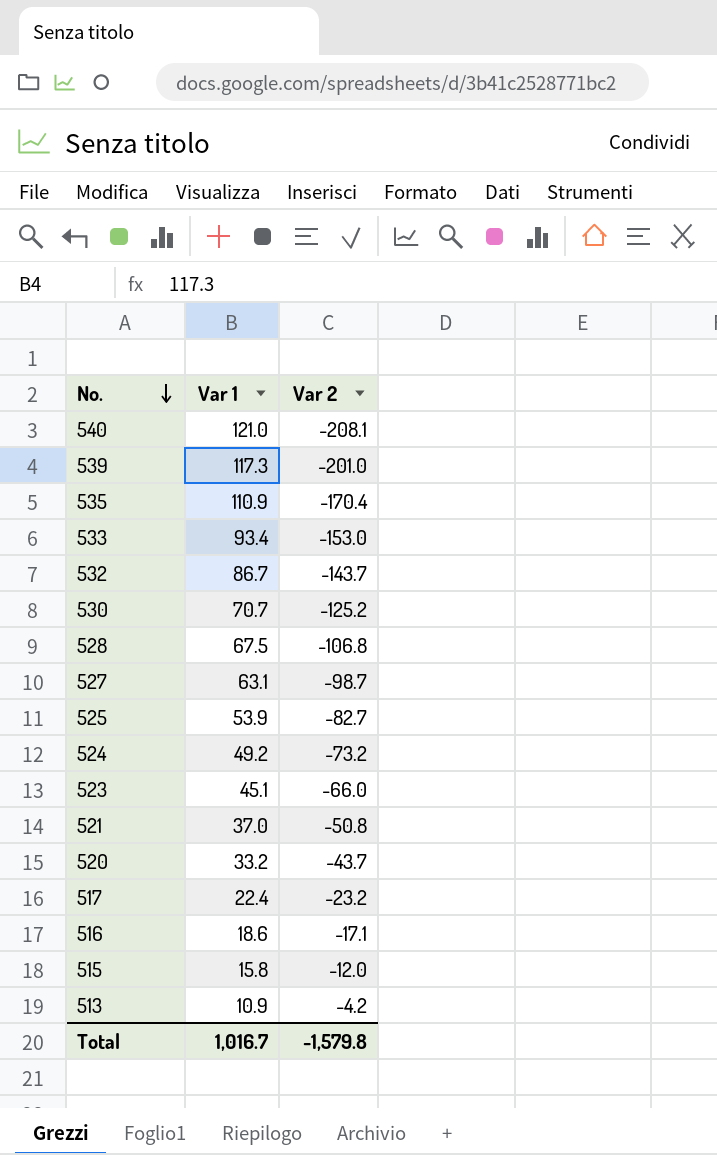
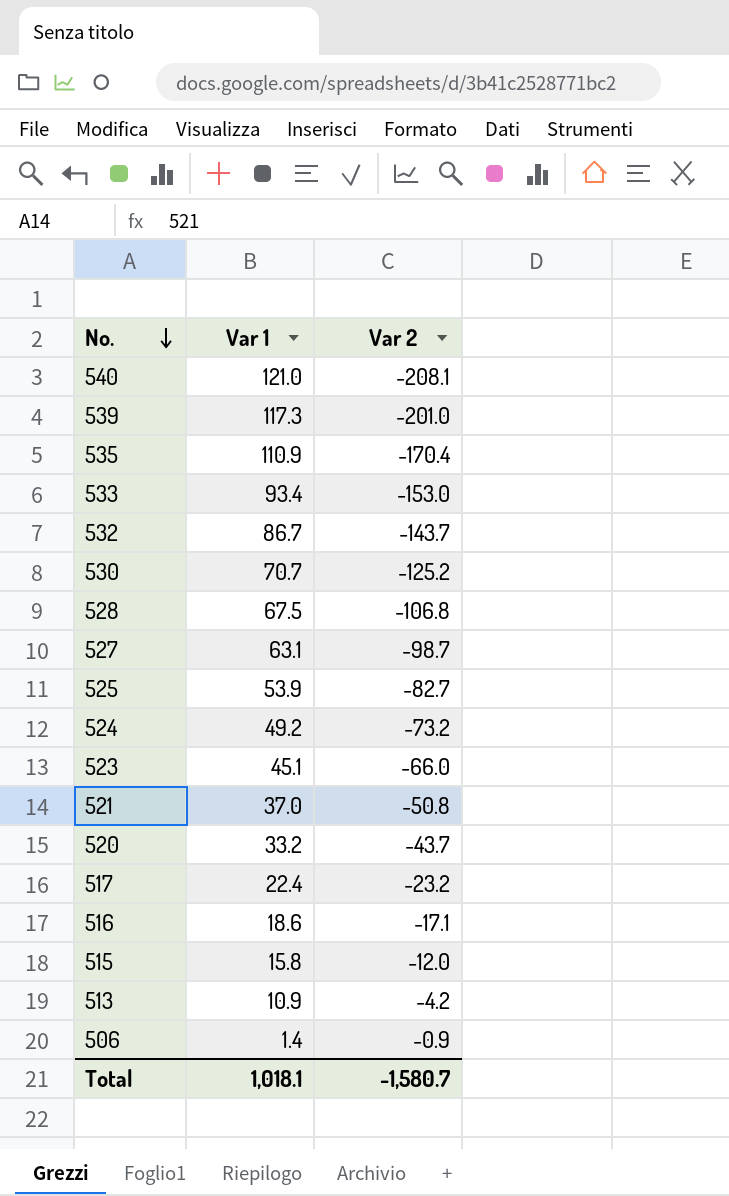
row 506: none -> 1.4 | -0.9
Total | Var 1: 1,016.7 -> 1,018.1
Total | Var 2: -1,579.8 -> -1,580.7

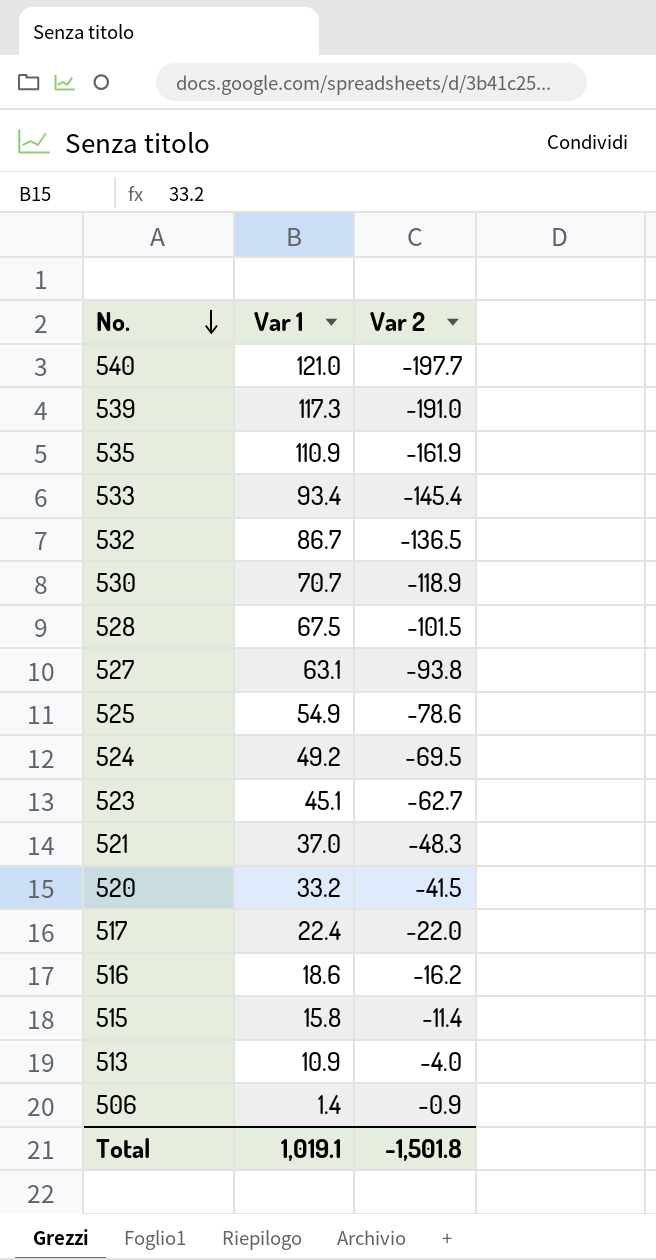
540 | Var 2: -208.1 -> -197.7
539 | Var 2: -201.0 -> -191.0
535 | Var 2: -170.4 -> -161.9
533 | Var 2: -153.0 -> -145.4
532 | Var 2: -143.7 -> -136.5
530 | Var 2: -125.2 -> -118.9
528 | Var 2: -106.8 -> -101.5
527 | Var 2: -98.7 -> -93.8
525 | Var 1: 53.9 -> 54.9
525 | Var 2: -82.7 -> -78.6
524 | Var 2: -73.2 -> -69.5
523 | Var 2: -66.0 -> -62.7
521 | Var 2: -50.8 -> -48.3
520 | Var 2: -43.7 -> -41.5
517 | Var 2: -23.2 -> -22.0
516 | Var 2: -17.1 -> -16.2
515 | Var 2: -12.0 -> -11.4
513 | Var 2: -4.2 -> -4.0
Total | Var 1: 1,018.1 -> 1,019.1
Total | Var 2: -1,580.7 -> -1,501.8

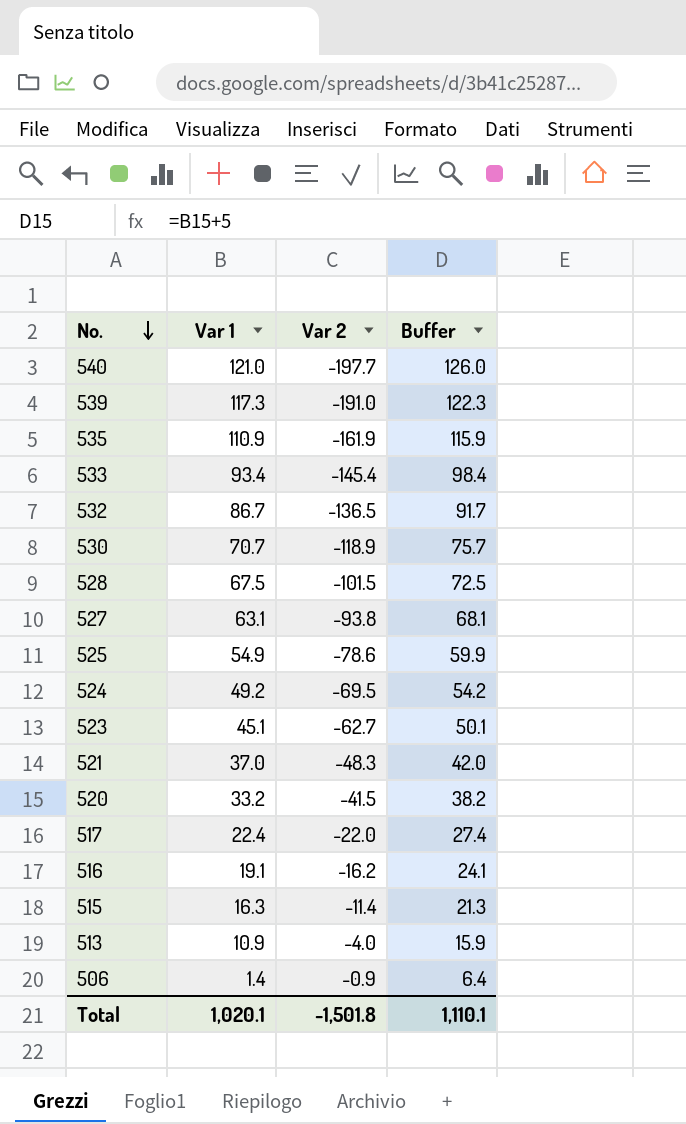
column Buffer | formula: none -> [Var 1] + 5
516 | Var 1: 18.6 -> 19.1
515 | Var 1: 15.8 -> 16.3
Total | Var 1: 1,019.1 -> 1,020.1

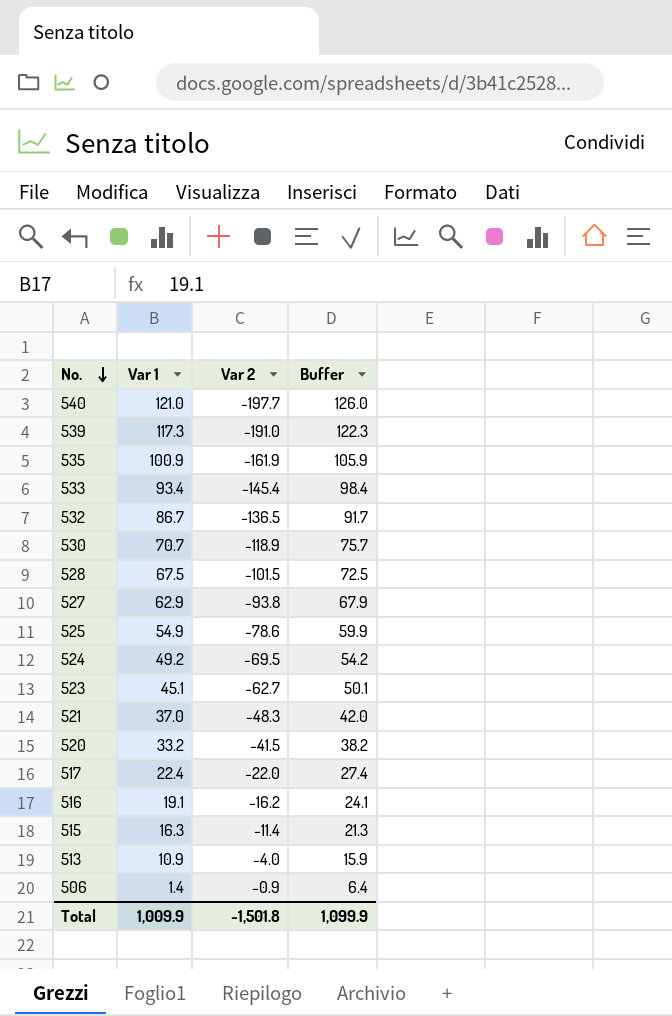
535 | Var 1: 110.9 -> 100.9
535 | Buffer: 115.9 -> 105.9
527 | Var 1: 63.1 -> 62.9
527 | Buffer: 68.1 -> 67.9
Total | Var 1: 1,020.1 -> 1,009.9
Total | Buffer: 1,110.1 -> 1,099.9

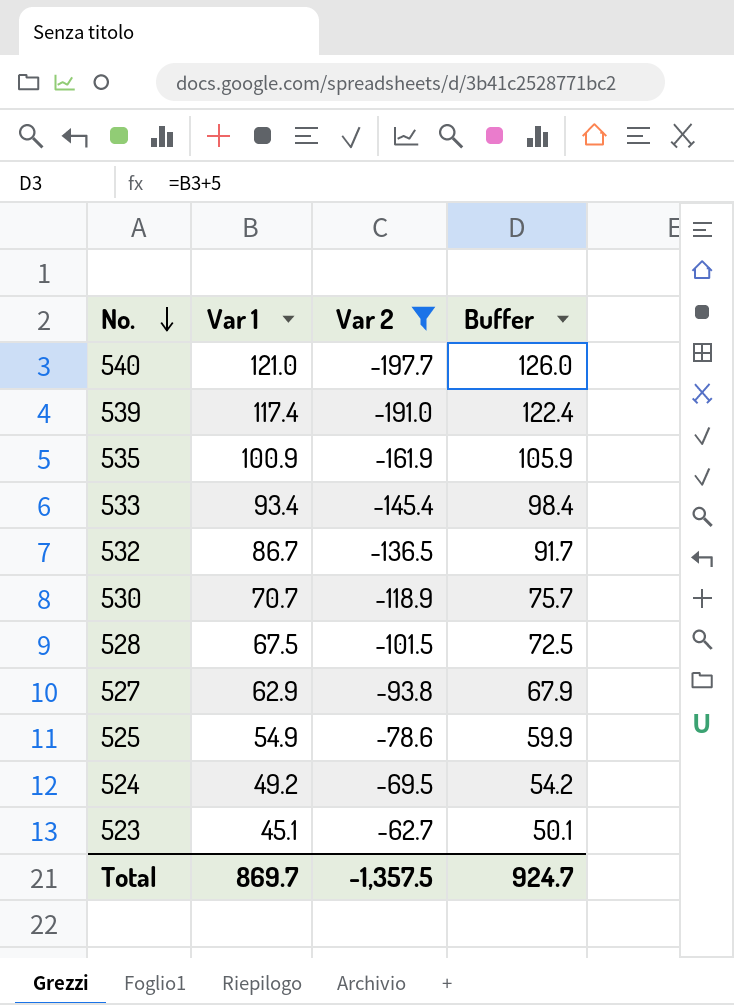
filter: none -> Var 2 <= -62.7
539 | Var 1: 117.3 -> 117.4
539 | Buffer: 122.3 -> 122.4
Total | Var 1: 1,009.9 -> 869.7
Total | Var 2: -1,501.8 -> -1,357.5
Total | Buffer: 1,099.9 -> 924.7

